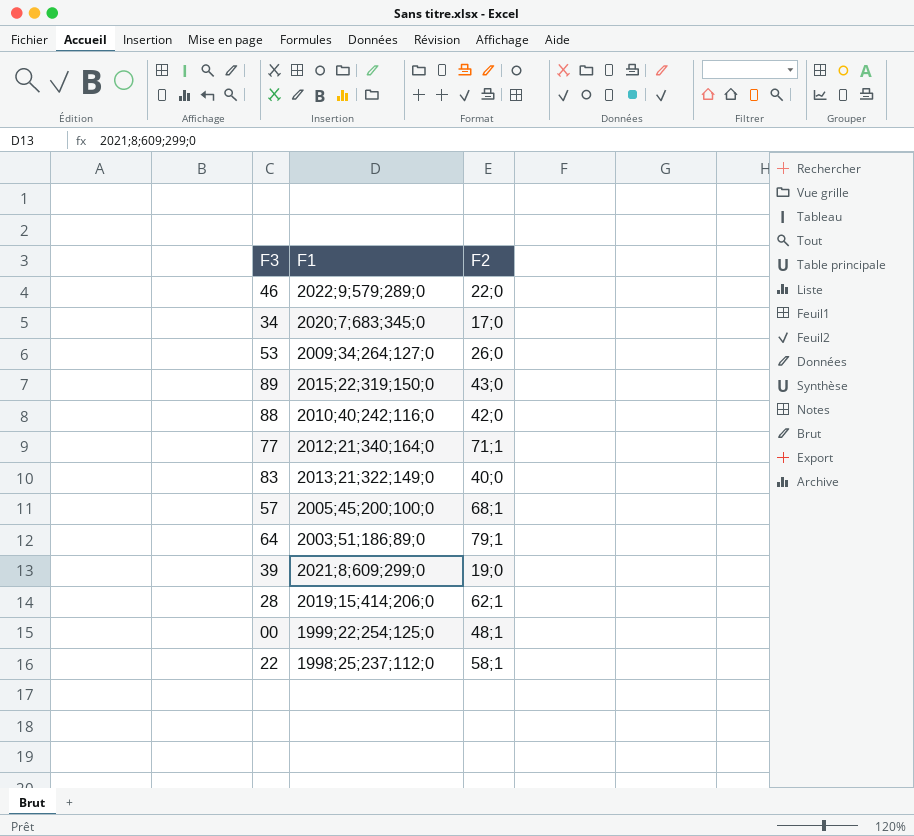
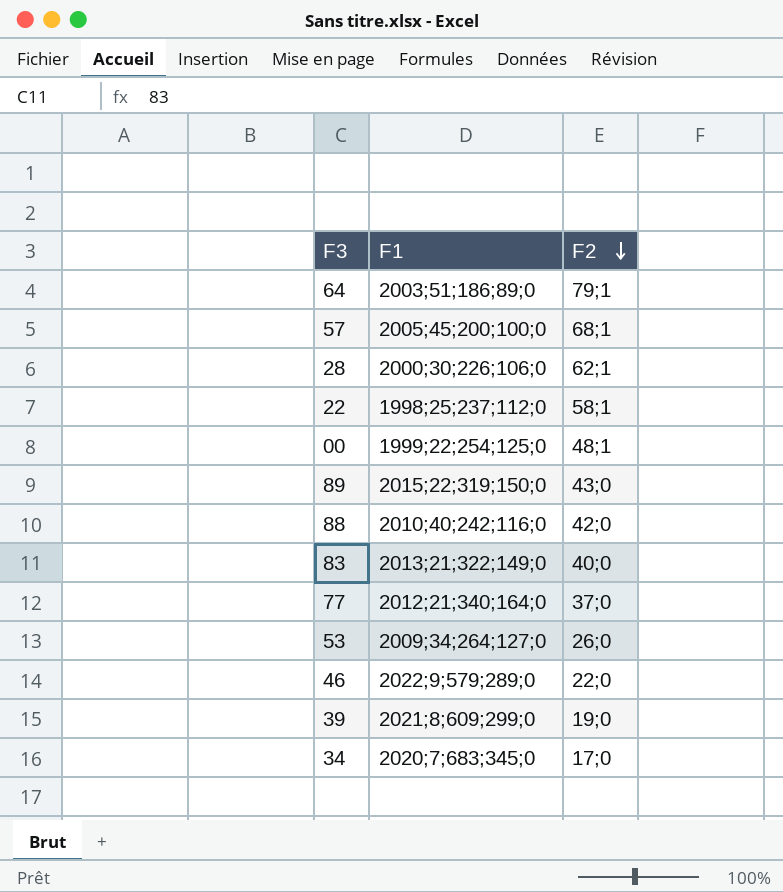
row order: none -> F2 descending
28 | F1: 2019;15;414;206;0 -> 2000;30;226;106;0
77 | F2: 71;1 -> 37;0

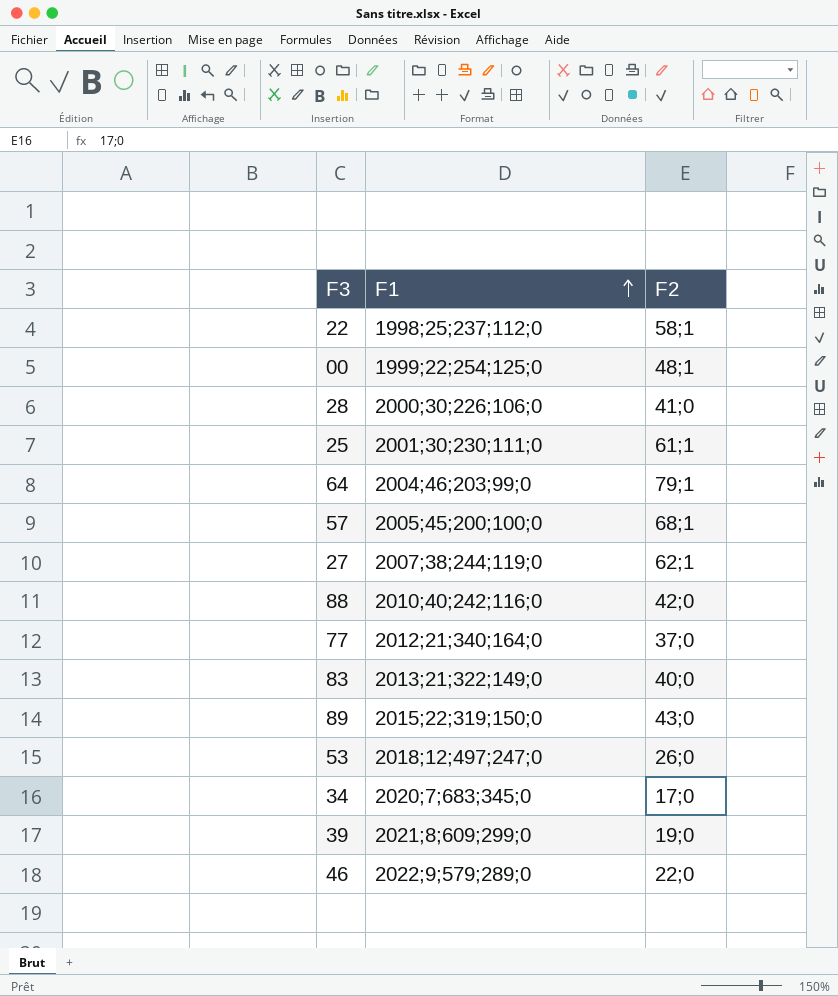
row order: F2 descending -> F1 ascending
28 | F2: 62;1 -> 41;0
row 25: none -> 2001;30;230;111;0 | 61;1
64 | F1: 2003;51;186;89;0 -> 2004;46;203;99;0
row 27: none -> 2007;38;244;119;0 | 62;1
53 | F1: 2009;34;264;127;0 -> 2018;12;497;247;0

